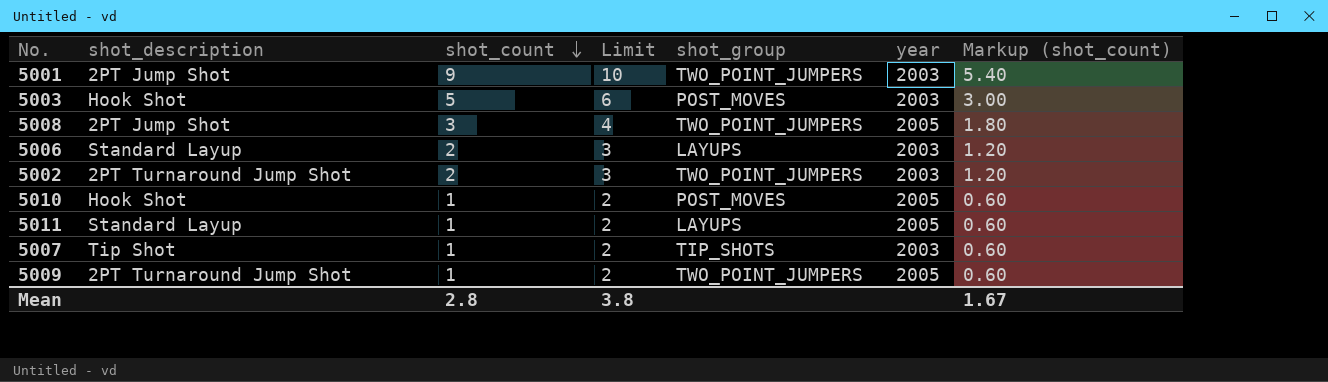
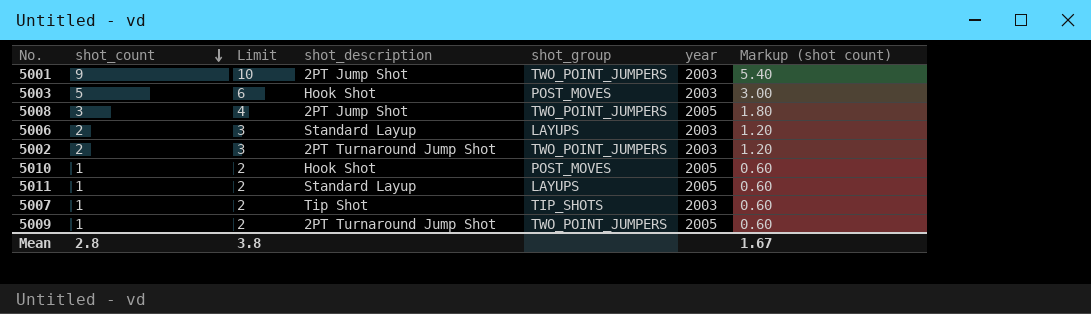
column shot_description | position: 2 -> 4
column name: Markup (shot_count) -> Markup (shot count)

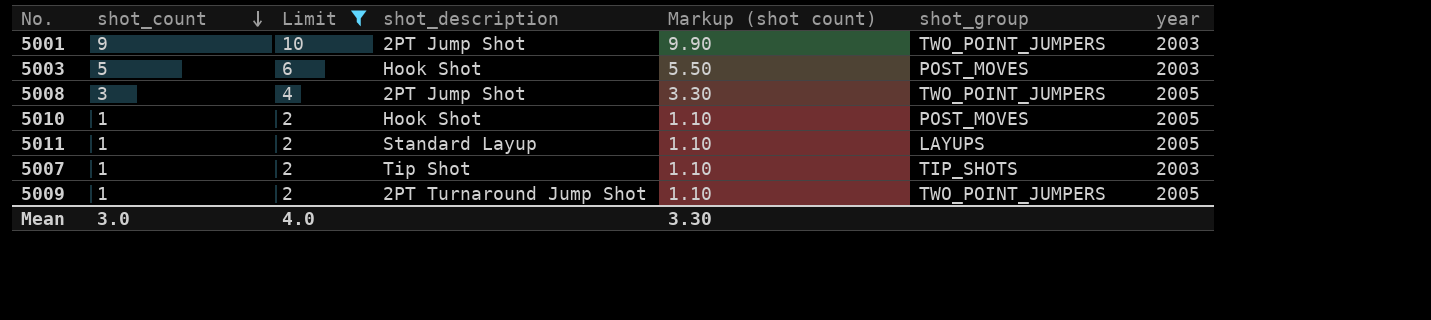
filter: none -> Limit != 3
column Markup (shot count) | formula: [shot_count] * 0.6 -> [shot_count] * 1.1
column Markup (shot count) | position: 7 -> 5
Mean | shot_count: 2.8 -> 3.0
Mean | Limit: 3.8 -> 4.0
Mean | Markup (shot count): 1.67 -> 3.30

